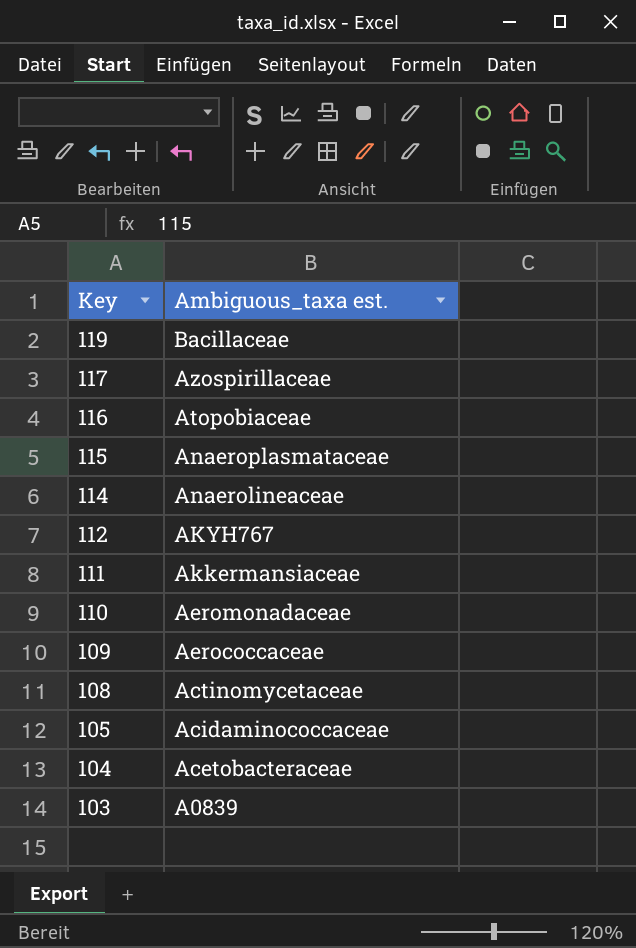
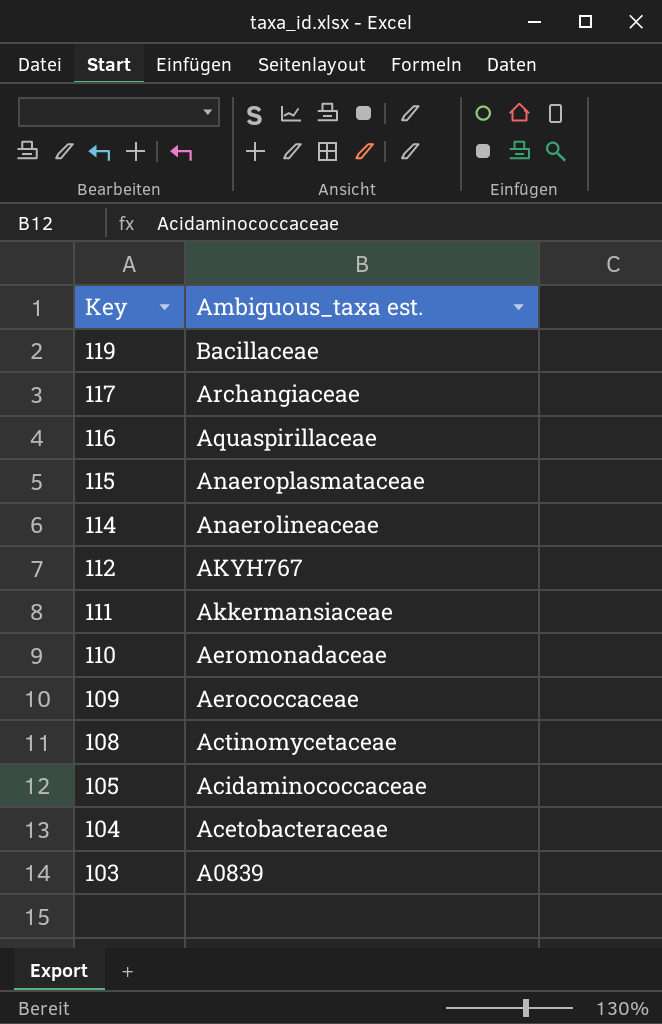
117 | Ambiguous_taxa est.: Azospirillaceae -> Archangiaceae
116 | Ambiguous_taxa est.: Atopobiaceae -> Aquaspirillaceae

